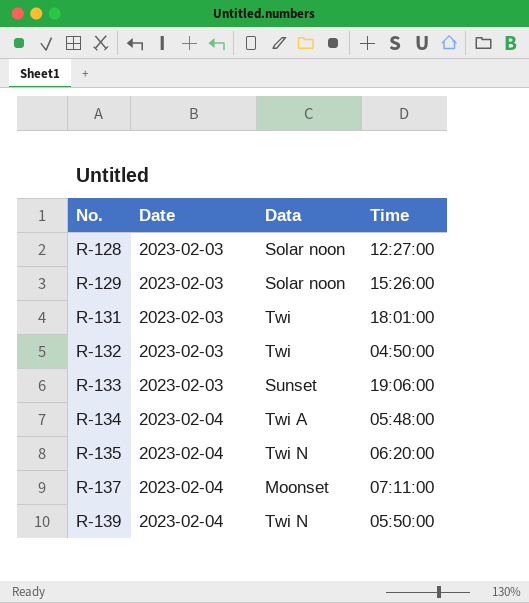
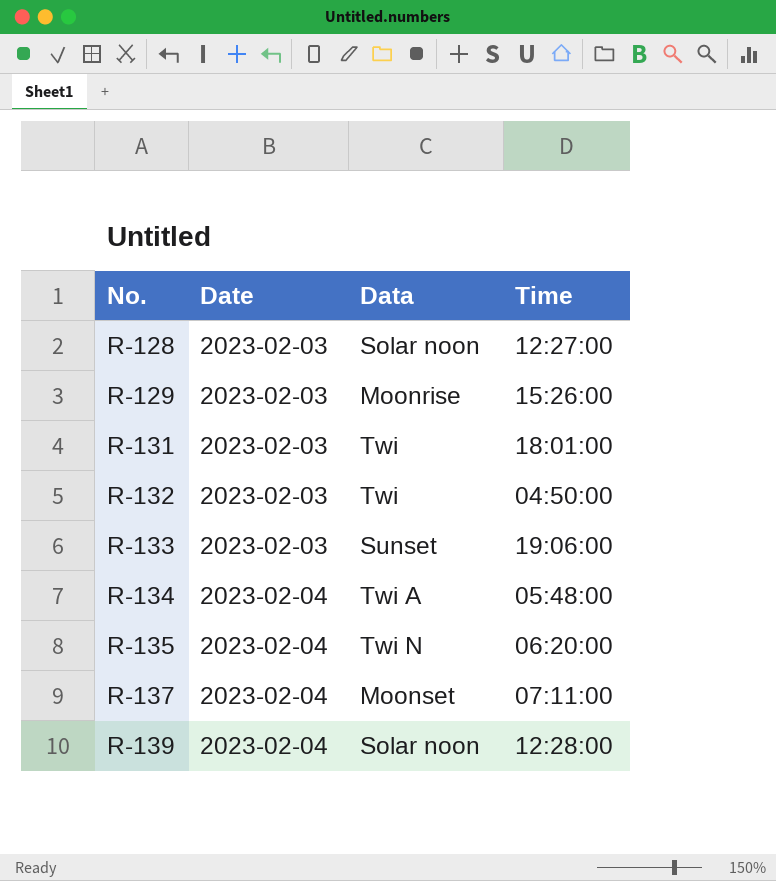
R-129 | Data: Solar noon -> Moonrise
R-139 | Data: Twi N -> Solar noon
R-139 | Time: 05:50:00 -> 12:28:00

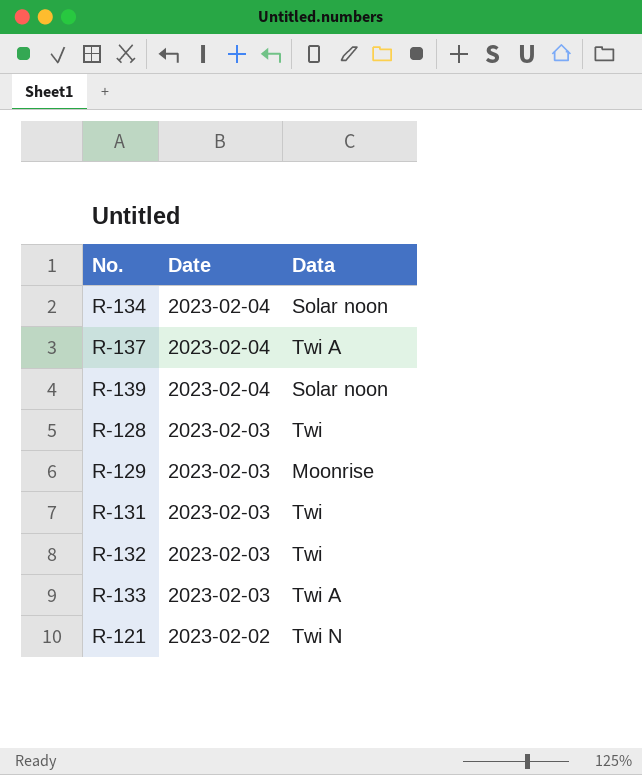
row order: No. ascending -> Date descending
column Time | position: 4 -> none
row R-135: 2023-02-04 | Twi N | 06:20:00 -> none
R-134 | Data: Twi A -> Solar noon
R-137 | Data: Moonset -> Twi A
R-128 | Data: Solar noon -> Twi
R-133 | Data: Sunset -> Twi A
row R-121: none -> 2023-02-02 | Twi N

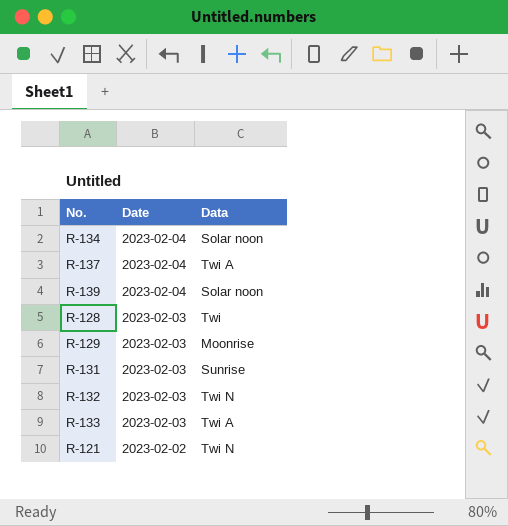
R-131 | Data: Twi -> Sunrise
R-132 | Data: Twi -> Twi N

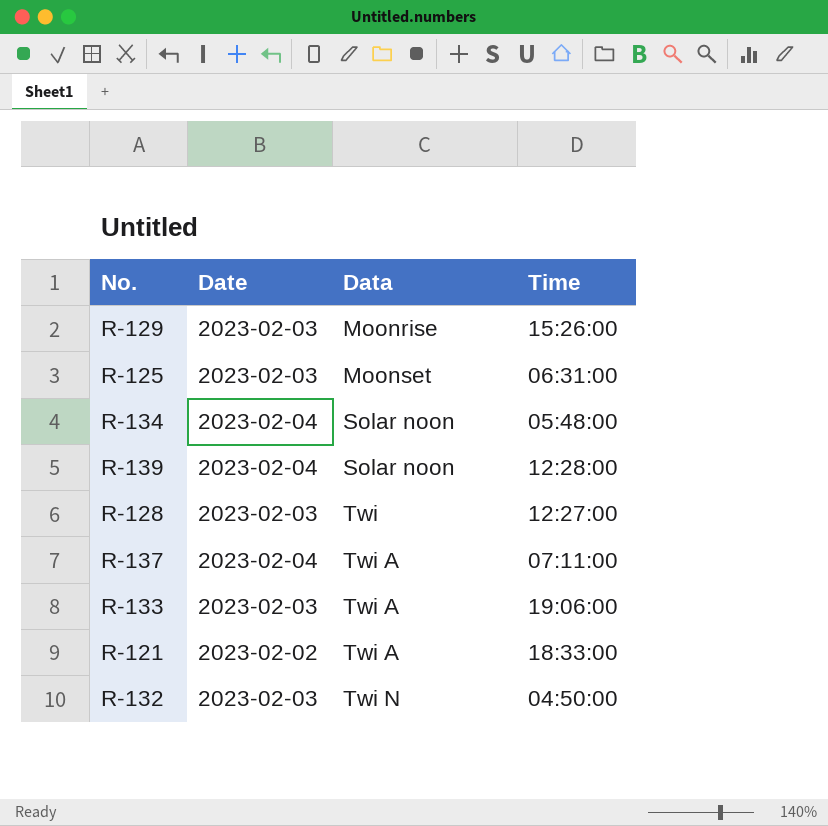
row order: Date descending -> Data ascending
column Time | position: none -> 4
row R-131: 2023-02-03 | Sunrise -> none
row R-125: none -> 2023-02-03 | Moonset | 06:31:00
R-121 | Data: Twi N -> Twi A

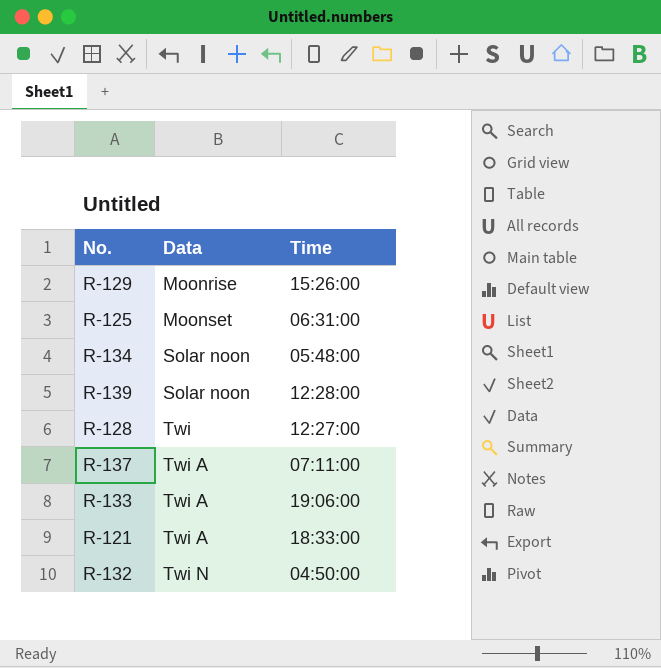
column Date | position: 2 -> none

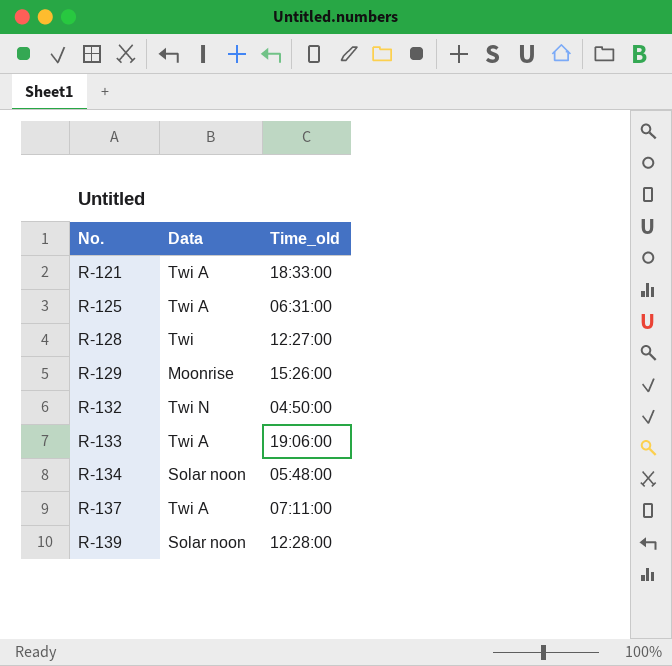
row order: Data ascending -> No. ascending
column name: Time -> Time_old
R-125 | Data: Moonset -> Twi A

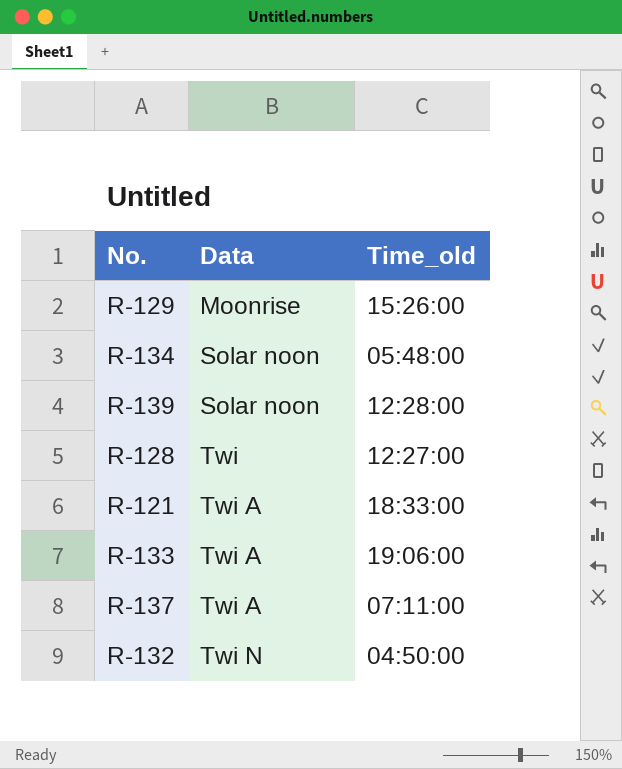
row order: No. ascending -> Data ascending
row R-125: Twi A | 06:31:00 -> none

